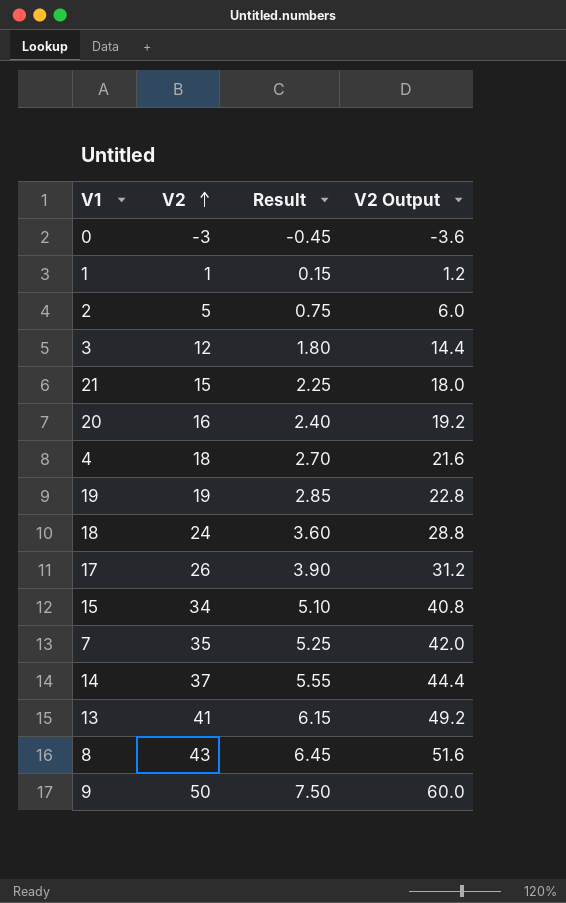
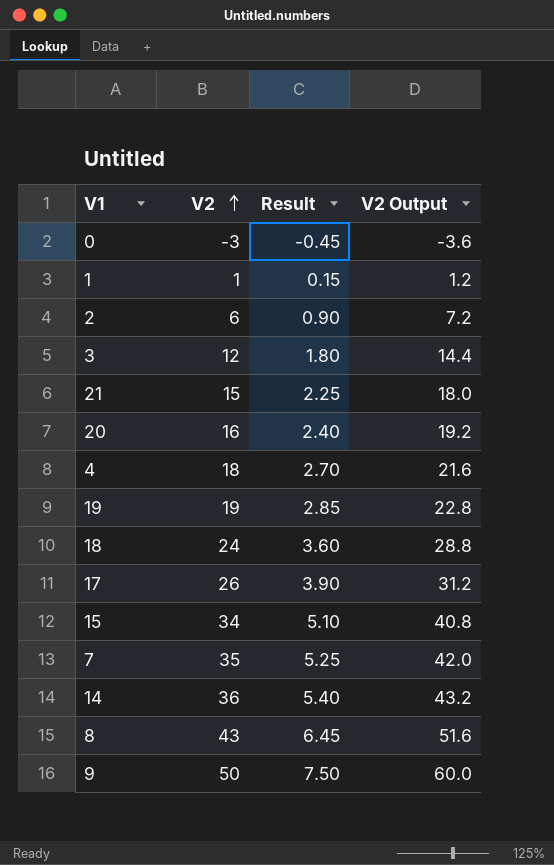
row 13: 41 | 6.15 | 49.2 -> none
2 | V2: 5 -> 6
2 | Result: 0.75 -> 0.90
2 | V2 Output: 6.0 -> 7.2
14 | V2: 37 -> 36
14 | Result: 5.55 -> 5.40
14 | V2 Output: 44.4 -> 43.2

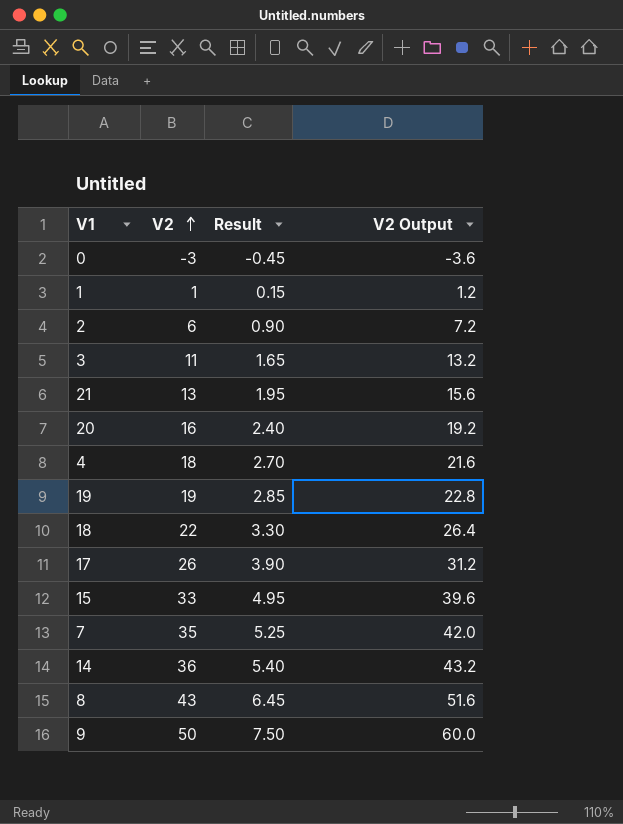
3 | V2: 12 -> 11
3 | Result: 1.80 -> 1.65
3 | V2 Output: 14.4 -> 13.2
21 | V2: 15 -> 13
21 | Result: 2.25 -> 1.95
21 | V2 Output: 18.0 -> 15.6
18 | V2: 24 -> 22
18 | Result: 3.60 -> 3.30
18 | V2 Output: 28.8 -> 26.4
15 | V2: 34 -> 33
15 | Result: 5.10 -> 4.95
15 | V2 Output: 40.8 -> 39.6

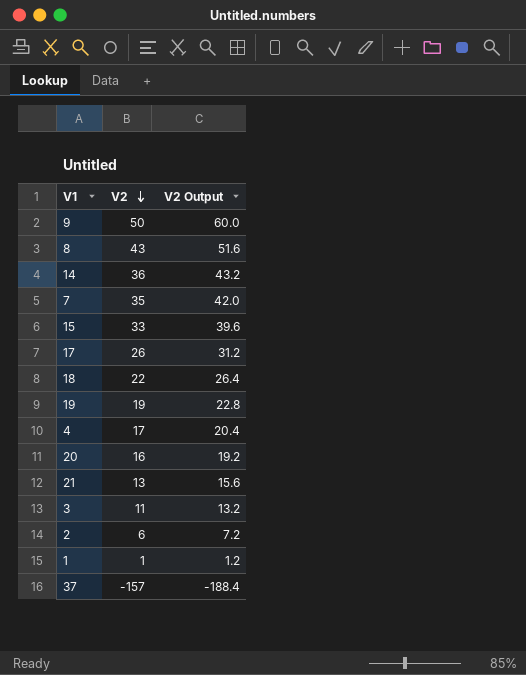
row order: V2 ascending -> V2 descending
column Result | formula: [V2] * 0.15 -> none
row 0: -3 | -0.45 | -3.6 -> none
4 | V2: 18 -> 17
4 | V2 Output: 21.6 -> 20.4
row 37: none -> -157 | -188.4

